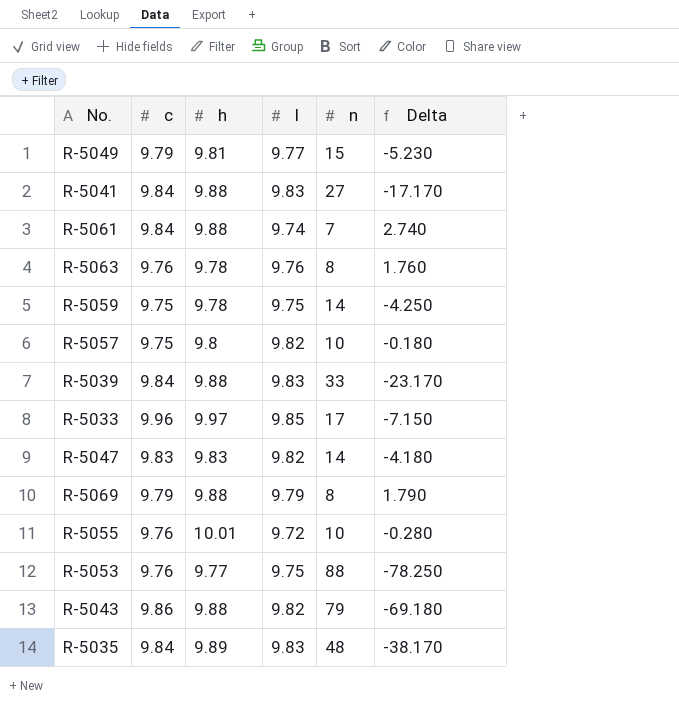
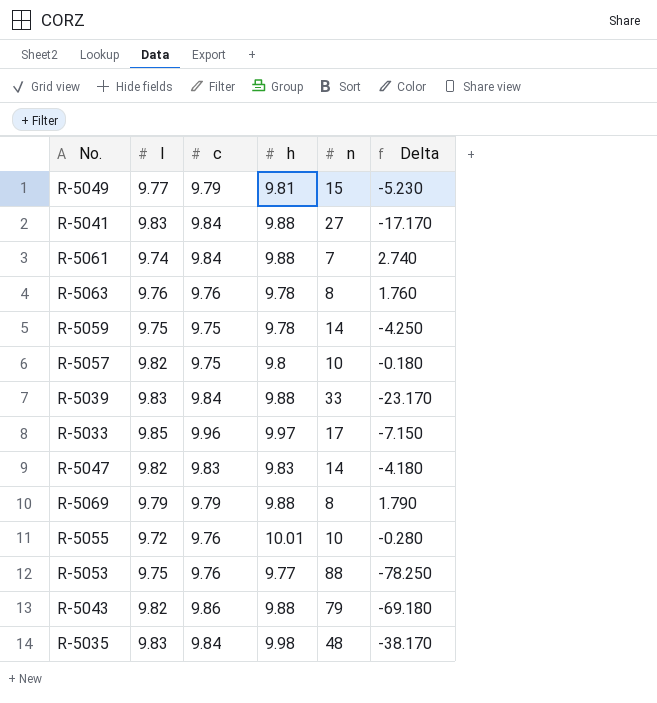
column l | position: 4 -> 2
R-5035 | h: 9.89 -> 9.98

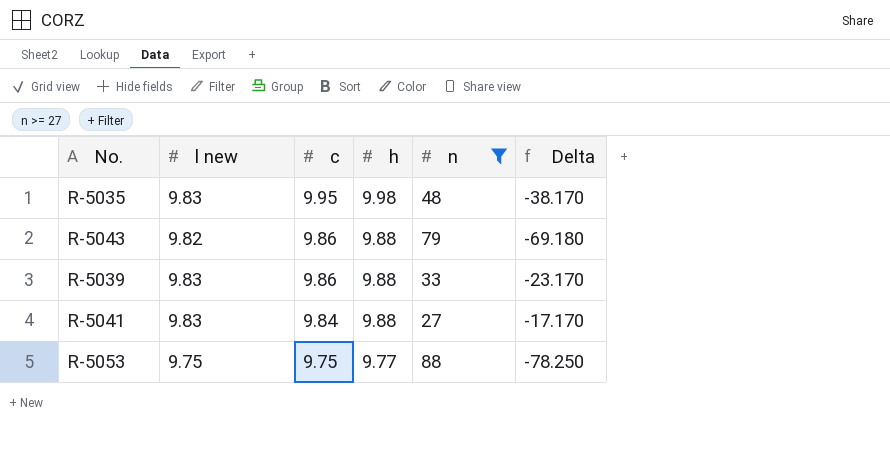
filter: none -> n >= 27
row order: none -> c descending
column name: l -> l new
R-5035 | c: 9.84 -> 9.95
R-5039 | c: 9.84 -> 9.86
R-5053 | c: 9.76 -> 9.75

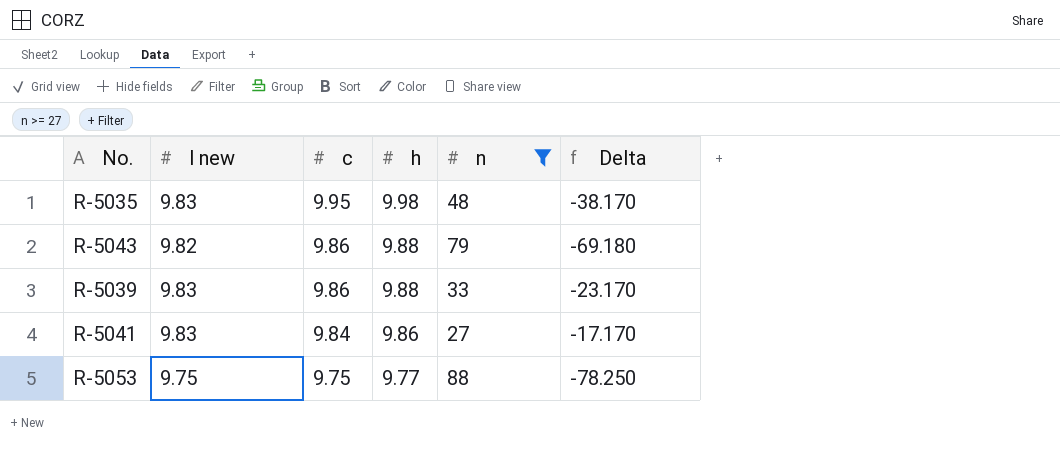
R-5041 | h: 9.88 -> 9.86

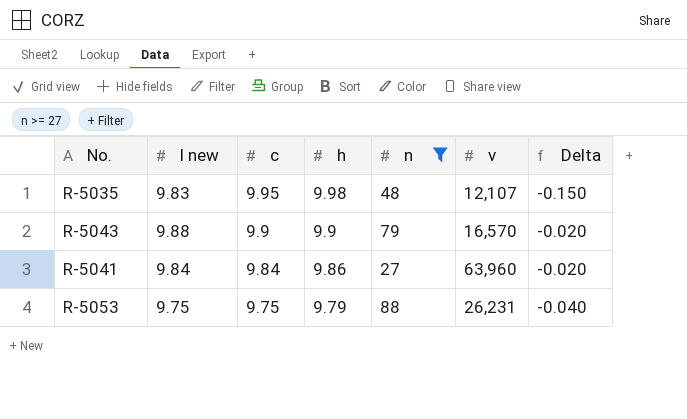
column v | position: none -> 6
column Delta | formula: [l new] - [n] -> [l new] - [h]
row R-5039: 9.83 | 9.86 | 9.88 | 33 | -23.170 -> none
R-5043 | l new: 9.82 -> 9.88
R-5043 | c: 9.86 -> 9.9
R-5043 | h: 9.88 -> 9.9
R-5041 | l new: 9.83 -> 9.84
R-5053 | h: 9.77 -> 9.79

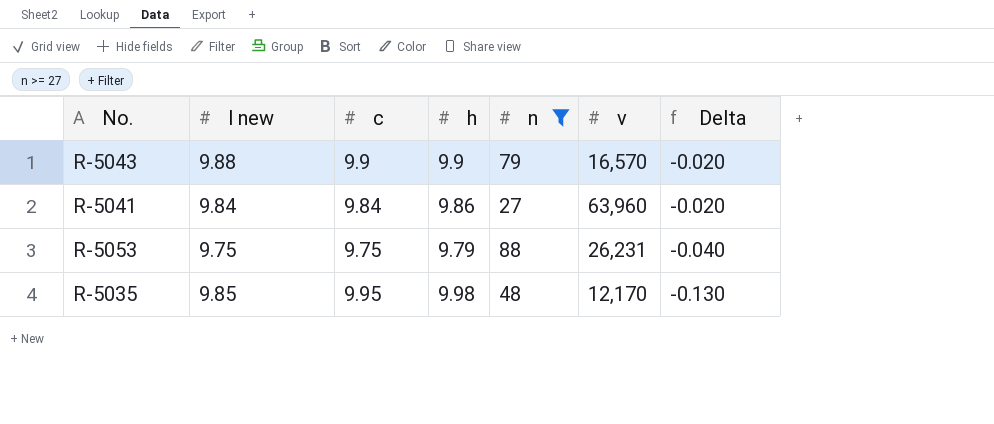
row order: c descending -> Delta descending
R-5035 | l new: 9.83 -> 9.85
R-5035 | v: 12,107 -> 12,170
R-5035 | Delta: -0.150 -> -0.130

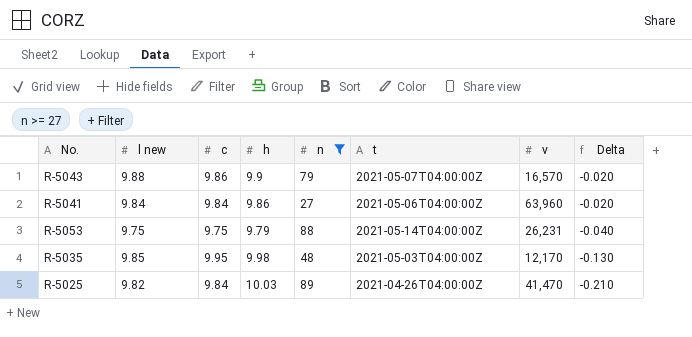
column t | position: none -> 6
R-5043 | c: 9.9 -> 9.86
row R-5025: none -> 9.82 | 9.84 | 10.03 | 89 | 2021-04-26T04:00:00Z | 41,470 | -0.210

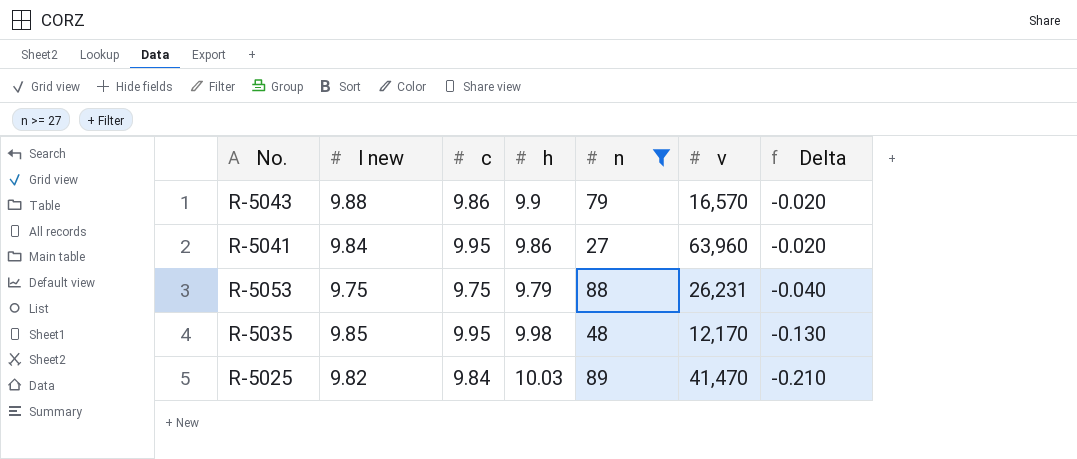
column t | position: 6 -> none
R-5041 | c: 9.84 -> 9.95

